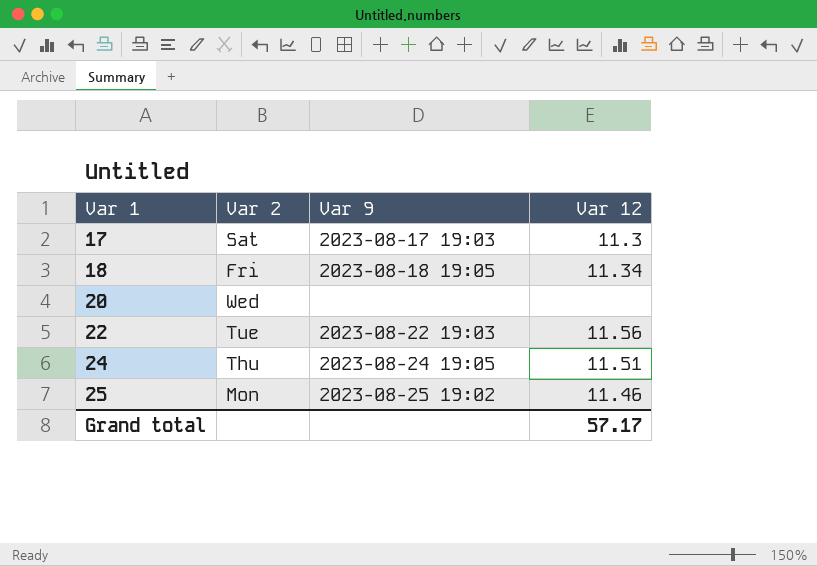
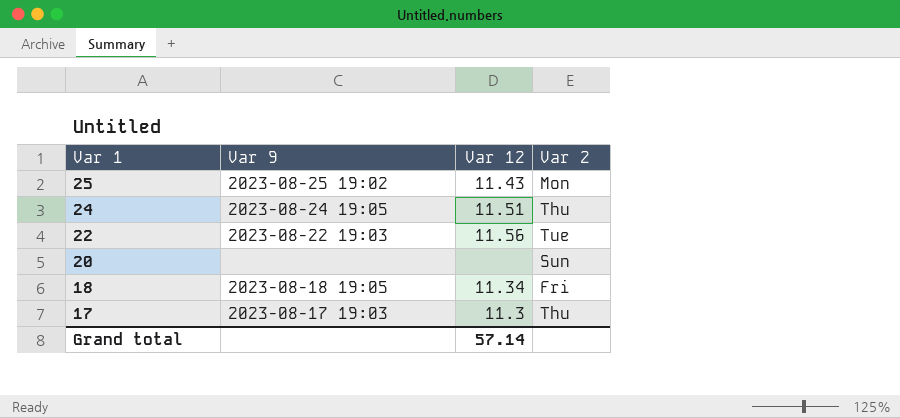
row order: Var 1 ascending -> Var 1 descending
column Var 2 | position: 2 -> 4
25 | Var 12: 11.46 -> 11.43
20 | Var 2: Wed -> Sun
17 | Var 2: Sat -> Thu
Grand total | Var 12: 57.17 -> 57.14

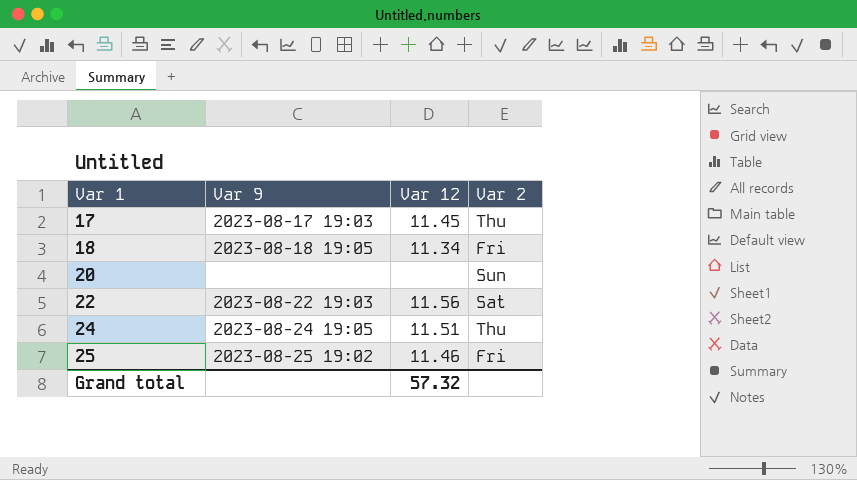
row order: Var 1 descending -> Var 1 ascending
17 | Var 12: 11.3 -> 11.45
22 | Var 2: Tue -> Sat
25 | Var 12: 11.43 -> 11.46
25 | Var 2: Mon -> Fri
Grand total | Var 12: 57.14 -> 57.32

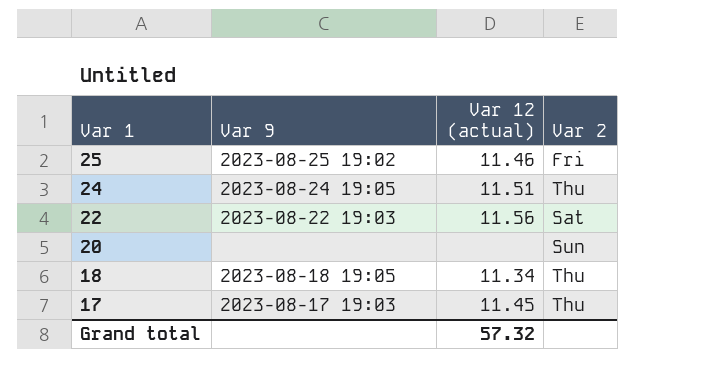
row order: Var 1 ascending -> Var 1 descending
column name: Var 12 -> Var 12 (actual)
18 | Var 2: Fri -> Thu

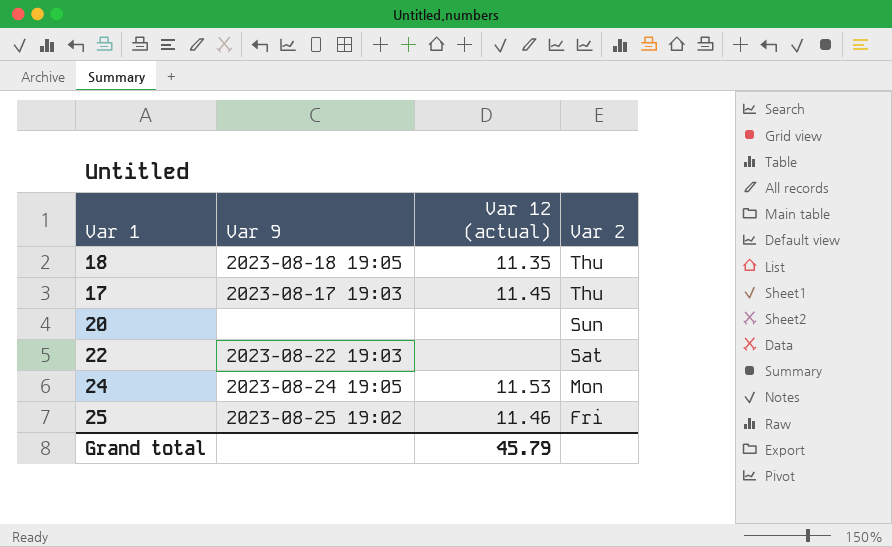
row order: Var 1 descending -> Var 2 descending
18 | Var 12 (actual): 11.34 -> 11.35
22 | Var 12 (actual): 11.56 -> none
24 | Var 12 (actual): 11.51 -> 11.53
24 | Var 2: Thu -> Mon
Grand total | Var 12 (actual): 57.32 -> 45.79

